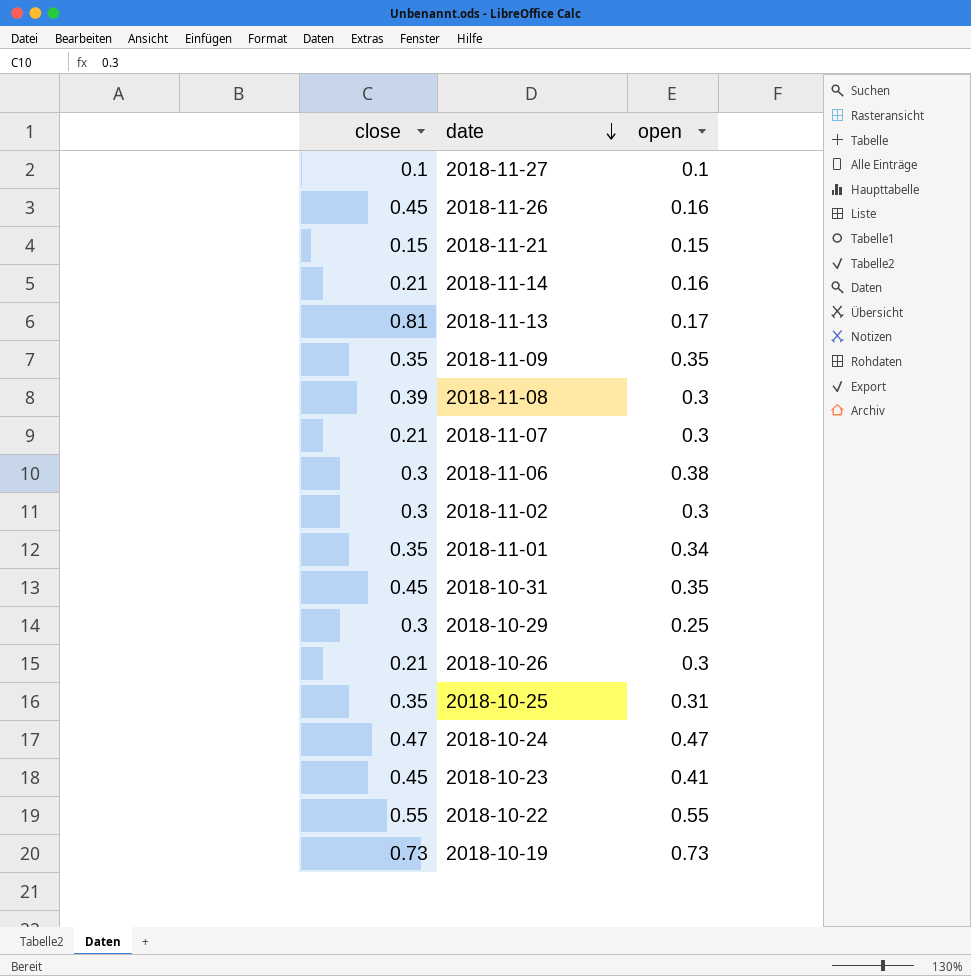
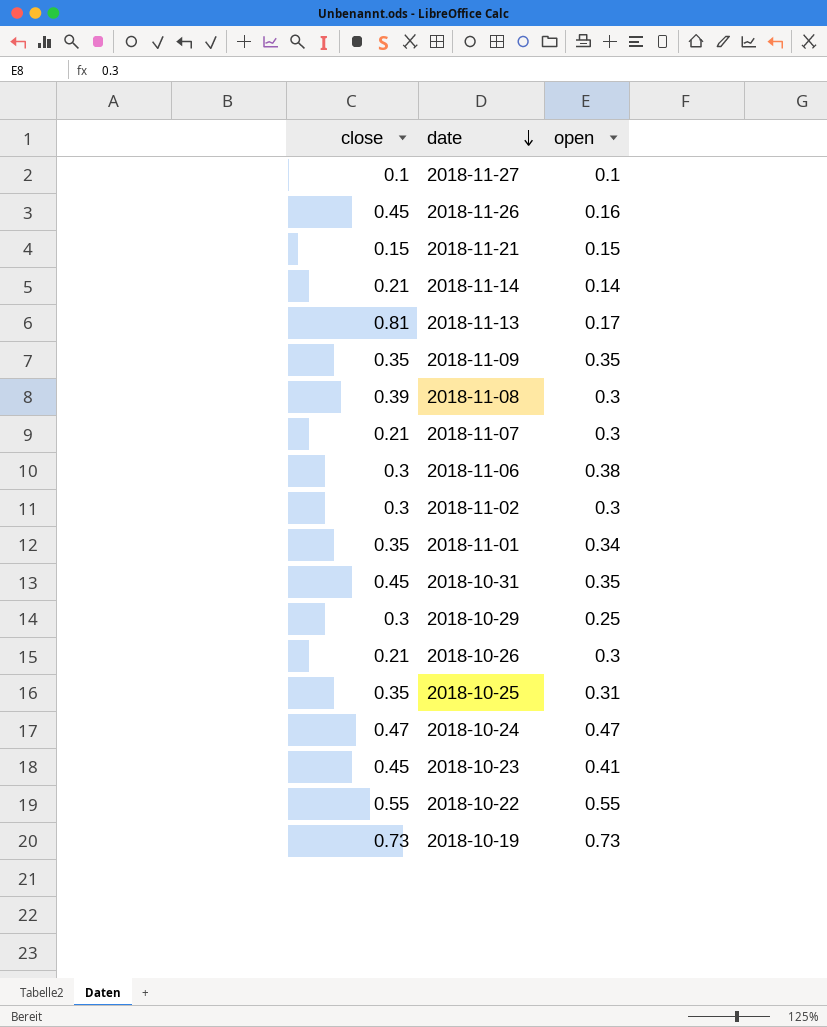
2018-11-14 | open: 0.16 -> 0.14

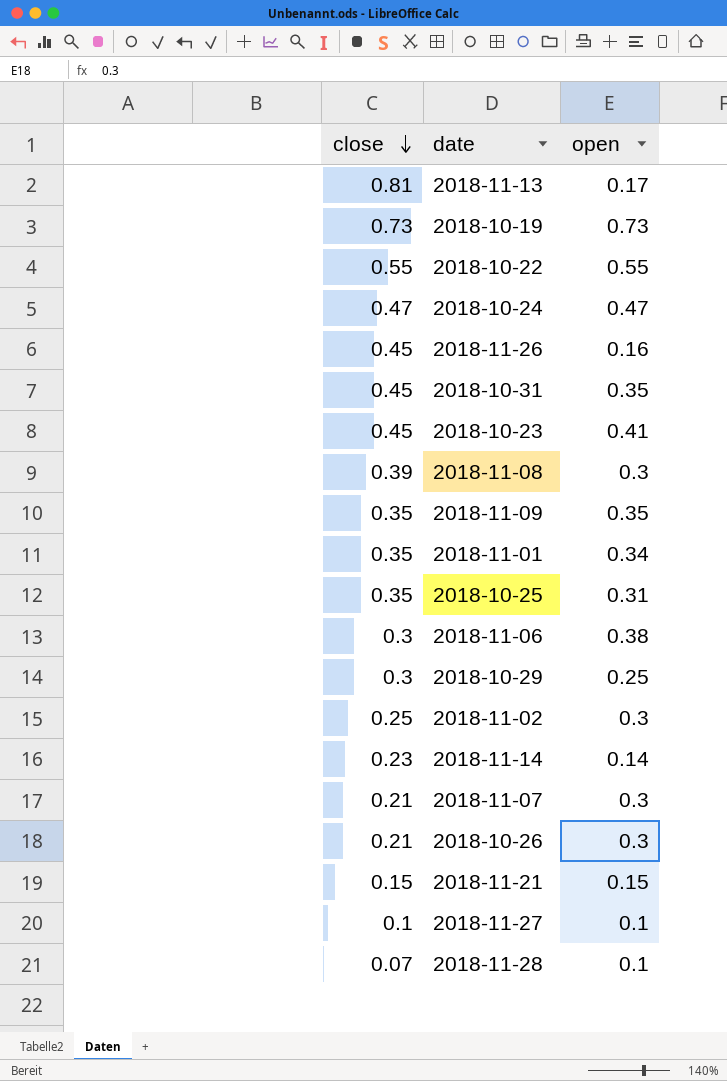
row order: date descending -> close descending
2018-11-02 | close: 0.3 -> 0.25
2018-11-14 | close: 0.21 -> 0.23
row 2018-11-28: none -> 0.07 | 0.1

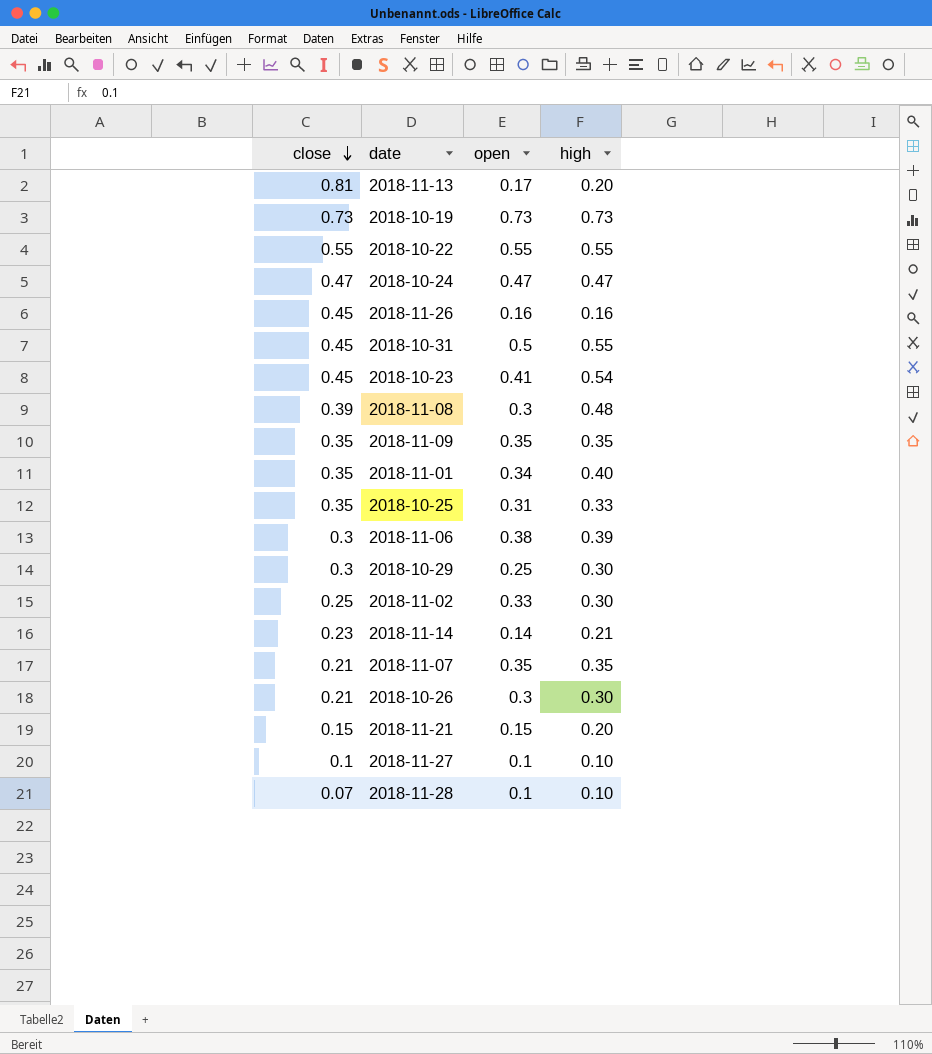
column high | position: none -> 4
2018-10-31 | open: 0.35 -> 0.5
2018-11-02 | open: 0.3 -> 0.33
2018-11-07 | open: 0.3 -> 0.35

